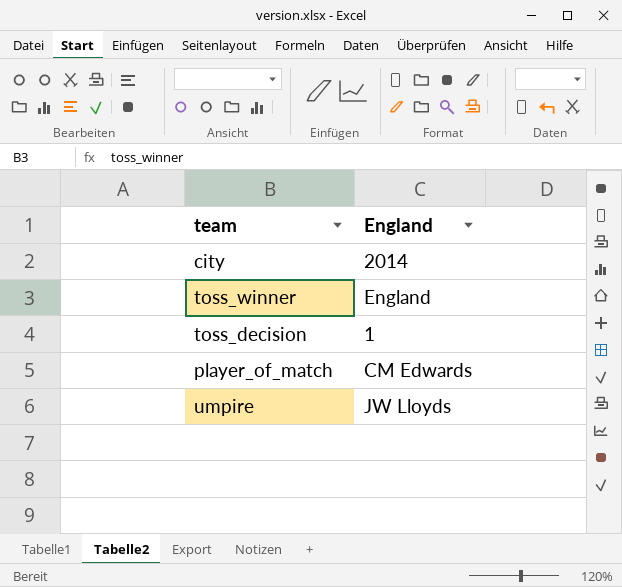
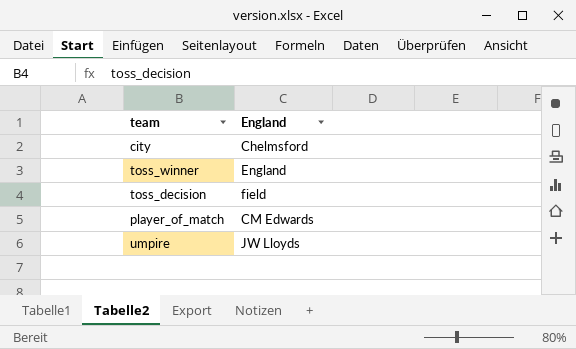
city | England: 2014 -> Chelmsford
toss_decision | England: 1 -> field

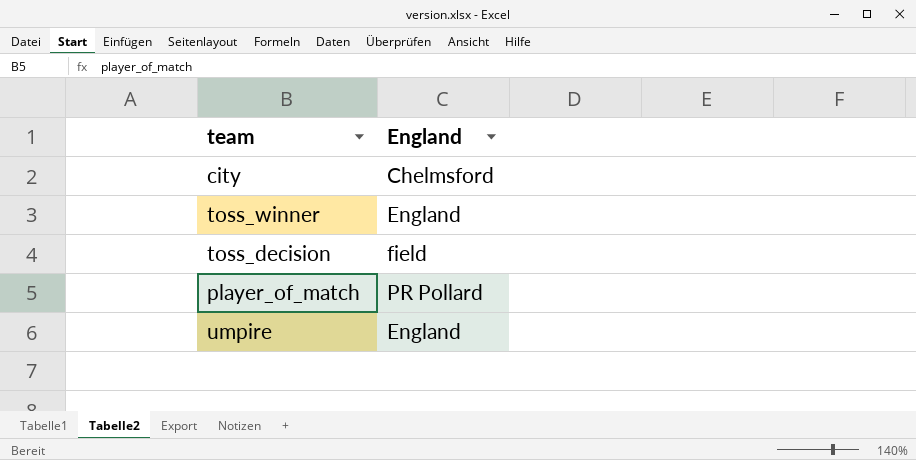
player_of_match | England: CM Edwards -> PR Pollard
umpire | England: JW Lloyds -> England

